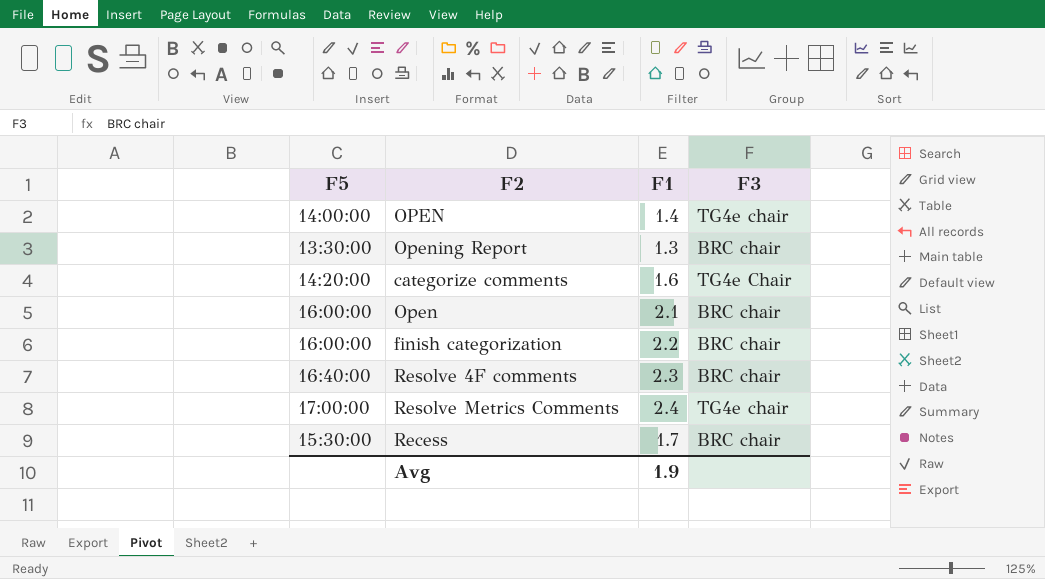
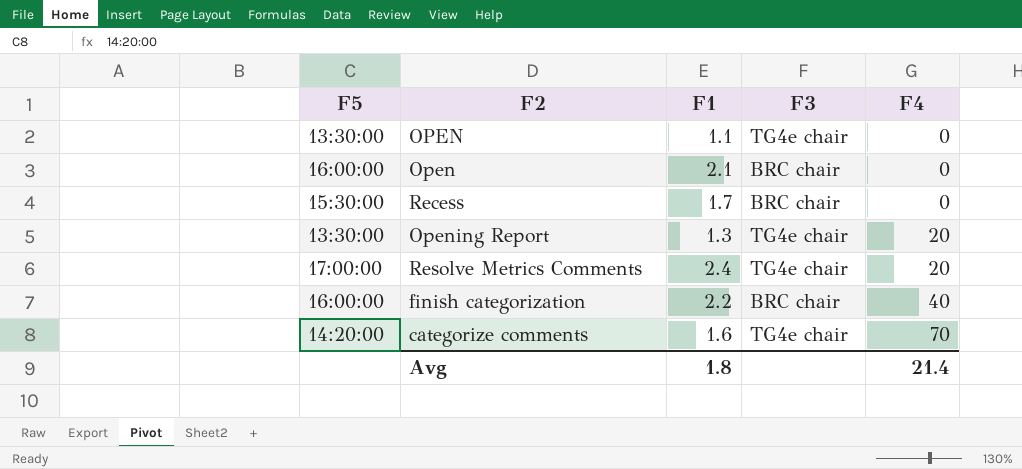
row order: none -> F4 ascending
column F4 | position: none -> 5
row Resolve 4F comments: 16:40:00 | 2.3 | BRC chair -> none
OPEN | F5: 14:00:00 -> 13:30:00
OPEN | F1: 1.4 -> 1.1
Opening Report | F3: BRC chair -> TG4e chair
categorize comments | F3: TG4e Chair -> TG4e chair
Avg | F1: 1.9 -> 1.8

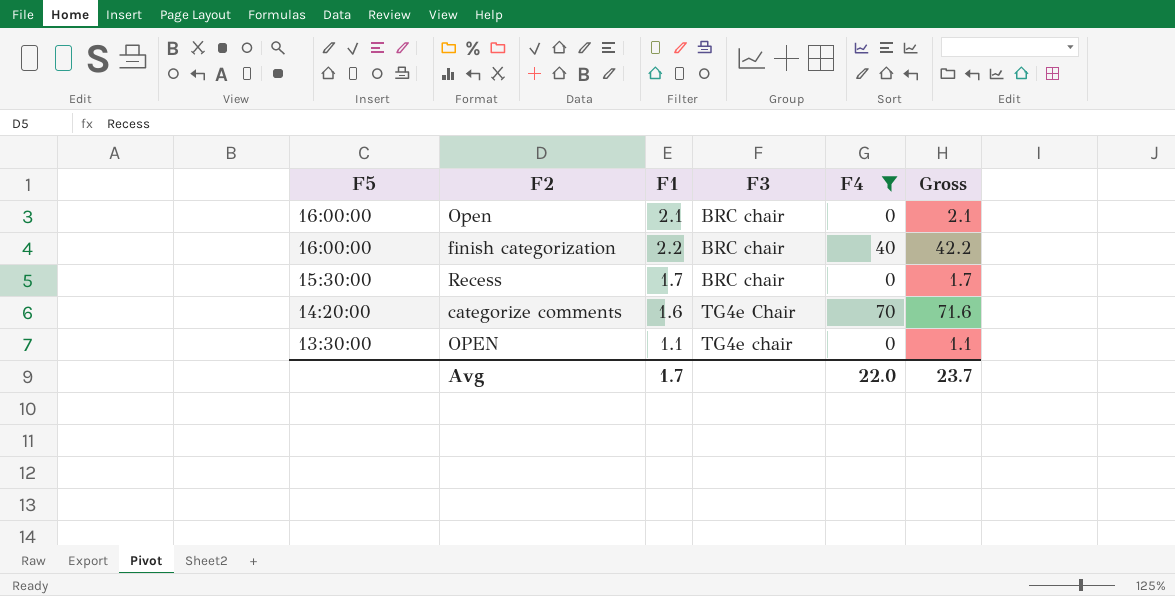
filter: none -> F4 != 20
row order: F4 ascending -> F5 descending
column Gross | formula: none -> [F1] + [F4]
categorize comments | F3: TG4e chair -> TG4e Chair
Avg | F1: 1.8 -> 1.7
Avg | F4: 21.4 -> 22.0

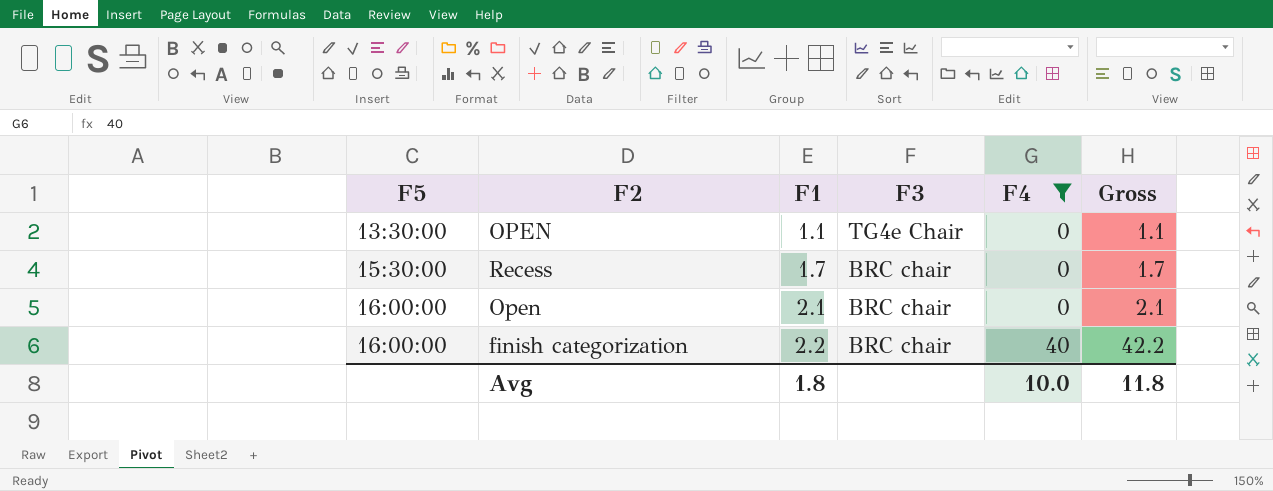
row order: F5 descending -> F5 ascending
row categorize comments: 14:20:00 | 1.6 | TG4e Chair | 70 | 71.6 -> none
OPEN | F3: TG4e chair -> TG4e Chair
Avg | F1: 1.7 -> 1.8
Avg | F4: 22.0 -> 10.0
Avg | Gross: 23.7 -> 11.8

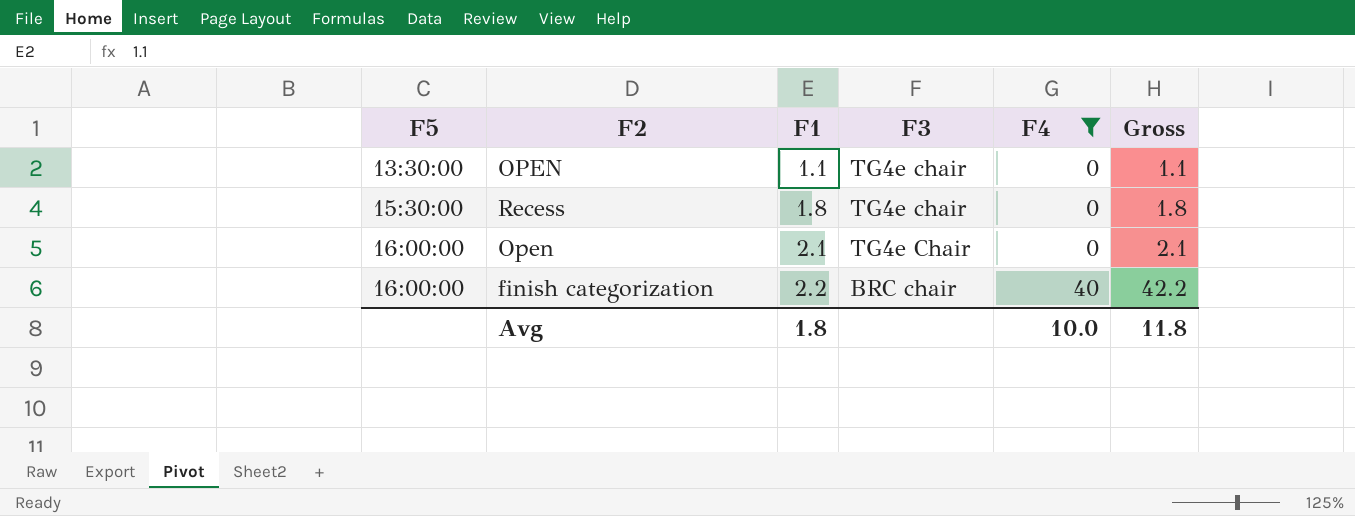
OPEN | F3: TG4e Chair -> TG4e chair
Recess | F1: 1.7 -> 1.8
Recess | F3: BRC chair -> TG4e chair
Recess | Gross: 1.7 -> 1.8
Open | F3: BRC chair -> TG4e Chair

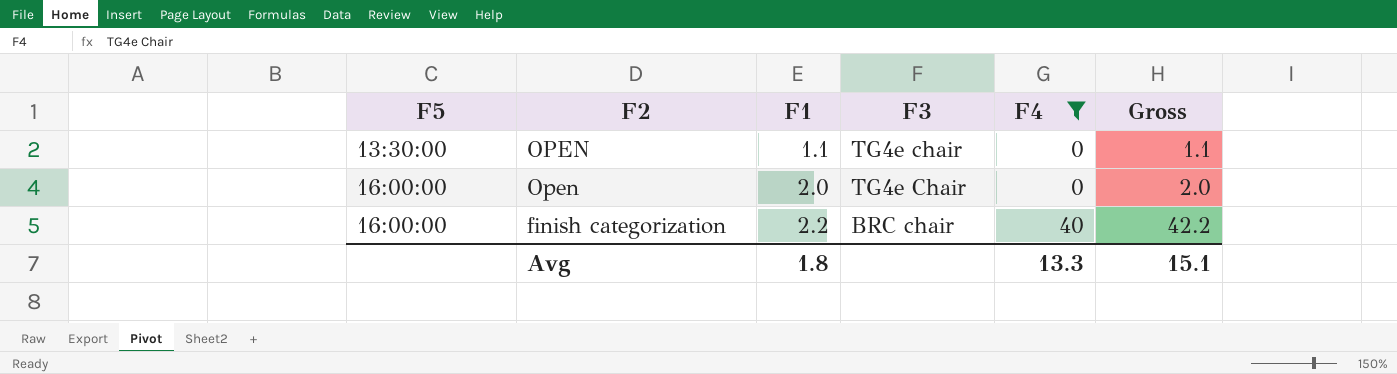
row Recess: 15:30:00 | 1.8 | TG4e chair | 0 | 1.8 -> none
Open | F1: 2.1 -> 2.0
Open | Gross: 2.1 -> 2.0
Avg | F4: 10.0 -> 13.3
Avg | Gross: 11.8 -> 15.1

